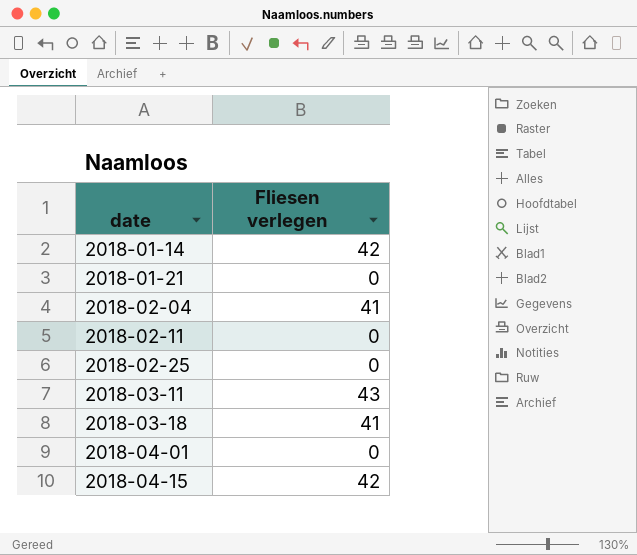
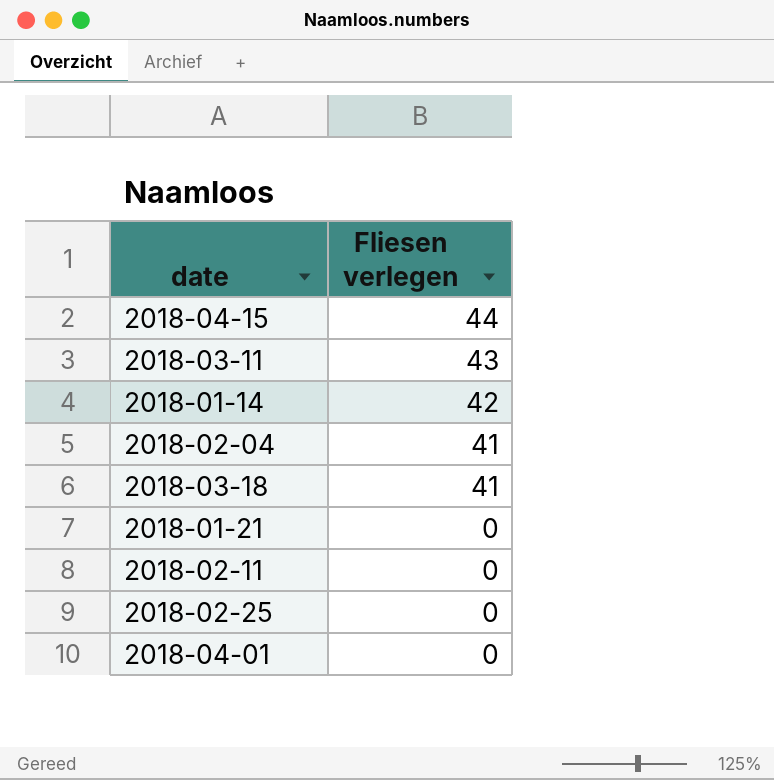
row order: date ascending -> Fliesen verlegen descending
2018-04-15 | Fliesen verlegen: 42 -> 44

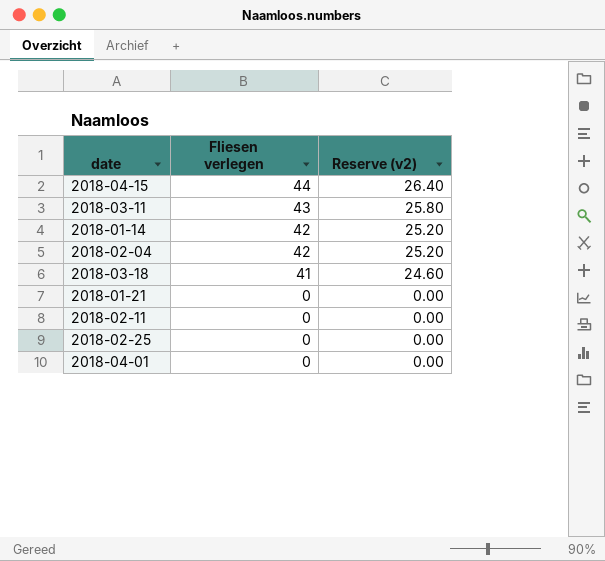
column Reserve (v2) | formula: none -> [Fliesen verlegen] * 0.6
2018-02-04 | Fliesen verlegen: 41 -> 42

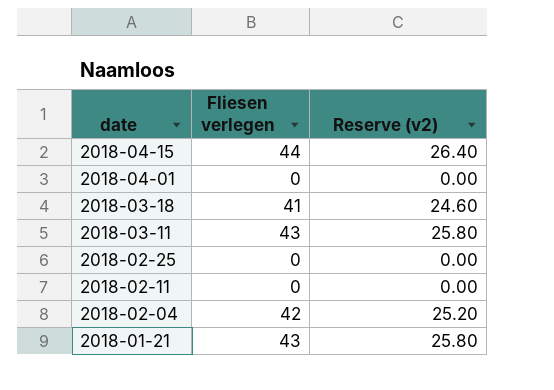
row order: Fliesen verlegen descending -> date descending
row 2018-01-14: 42 | 25.20 -> none
2018-01-21 | Fliesen verlegen: 0 -> 43
2018-01-21 | Reserve (v2): 0.00 -> 25.80

